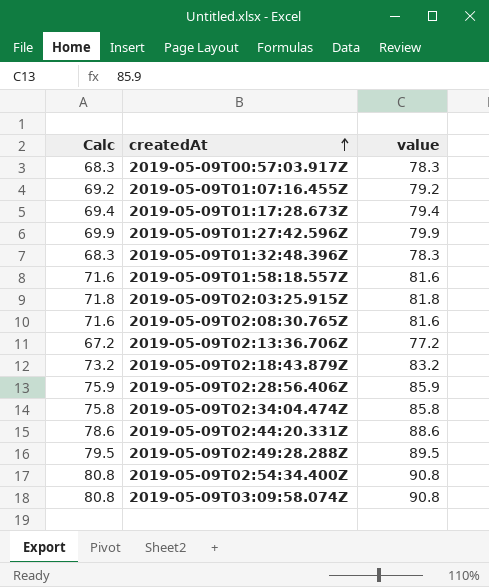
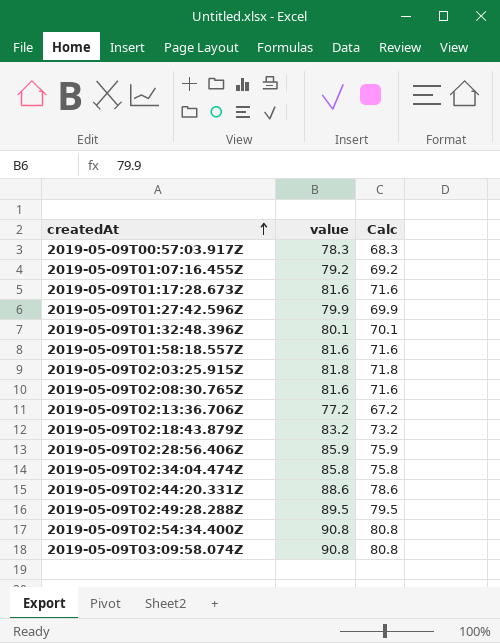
column Calc | position: 1 -> 3
2019-05-09T01:17:28.673Z | value: 79.4 -> 81.6
2019-05-09T01:17:28.673Z | Calc: 69.4 -> 71.6
2019-05-09T01:32:48.396Z | value: 78.3 -> 80.1
2019-05-09T01:32:48.396Z | Calc: 68.3 -> 70.1

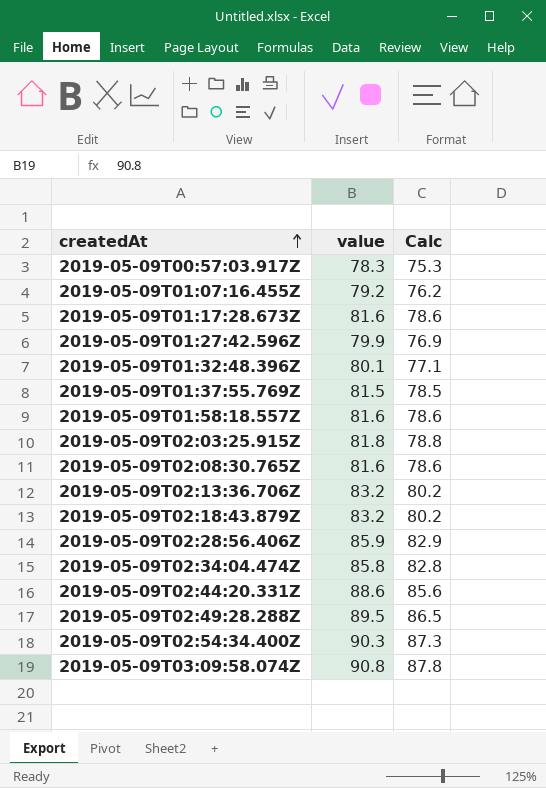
column Calc | formula: [value] - 10 -> [value] - 3
row 2019-05-09T01:37:55.769Z: none -> 81.5 | 78.5
2019-05-09T02:13:36.706Z | value: 77.2 -> 83.2
2019-05-09T02:54:34.400Z | value: 90.8 -> 90.3

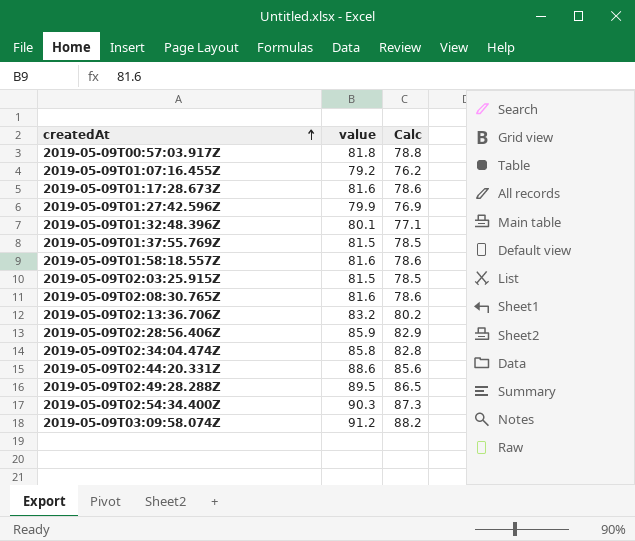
row 2019-05-09T02:18:43.879Z: 83.2 | 80.2 -> none
2019-05-09T00:57:03.917Z | value: 78.3 -> 81.8
2019-05-09T00:57:03.917Z | Calc: 75.3 -> 78.8
2019-05-09T02:03:25.915Z | value: 81.8 -> 81.5
2019-05-09T02:03:25.915Z | Calc: 78.8 -> 78.5
2019-05-09T03:09:58.074Z | value: 90.8 -> 91.2
2019-05-09T03:09:58.074Z | Calc: 87.8 -> 88.2

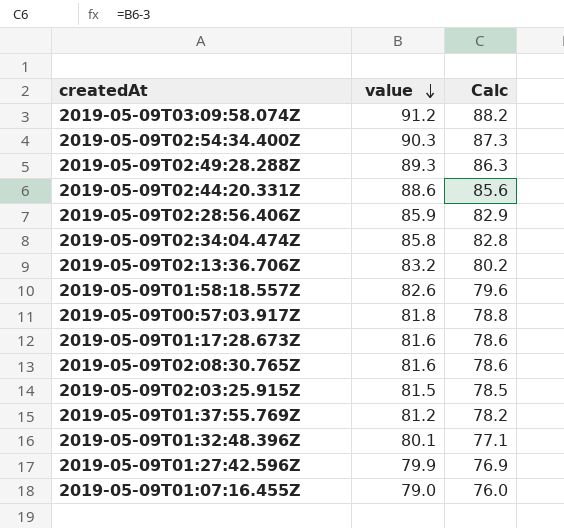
row order: createdAt ascending -> value descending
2019-05-09T02:49:28.288Z | value: 89.5 -> 89.3
2019-05-09T02:49:28.288Z | Calc: 86.5 -> 86.3
2019-05-09T01:58:18.557Z | value: 81.6 -> 82.6
2019-05-09T01:58:18.557Z | Calc: 78.6 -> 79.6
2019-05-09T01:37:55.769Z | value: 81.5 -> 81.2
2019-05-09T01:37:55.769Z | Calc: 78.5 -> 78.2
2019-05-09T01:07:16.455Z | value: 79.2 -> 79.0
2019-05-09T01:07:16.455Z | Calc: 76.2 -> 76.0

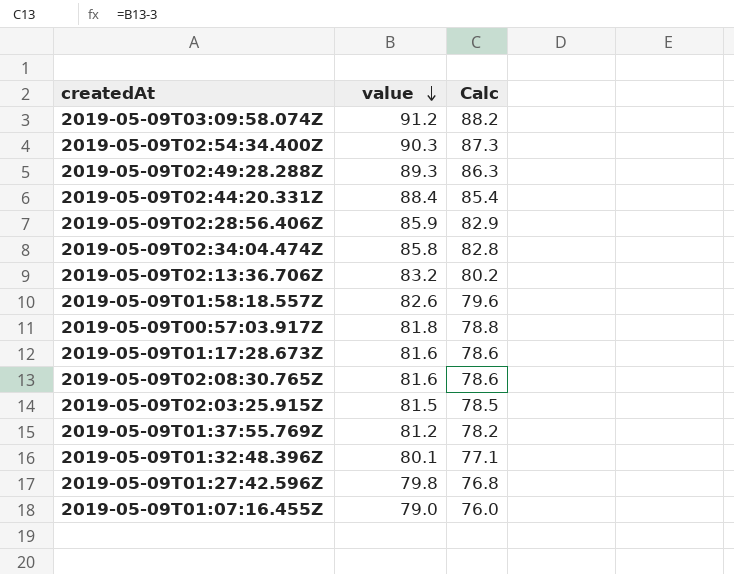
2019-05-09T02:44:20.331Z | value: 88.6 -> 88.4
2019-05-09T02:44:20.331Z | Calc: 85.6 -> 85.4
2019-05-09T01:27:42.596Z | value: 79.9 -> 79.8
2019-05-09T01:27:42.596Z | Calc: 76.9 -> 76.8

